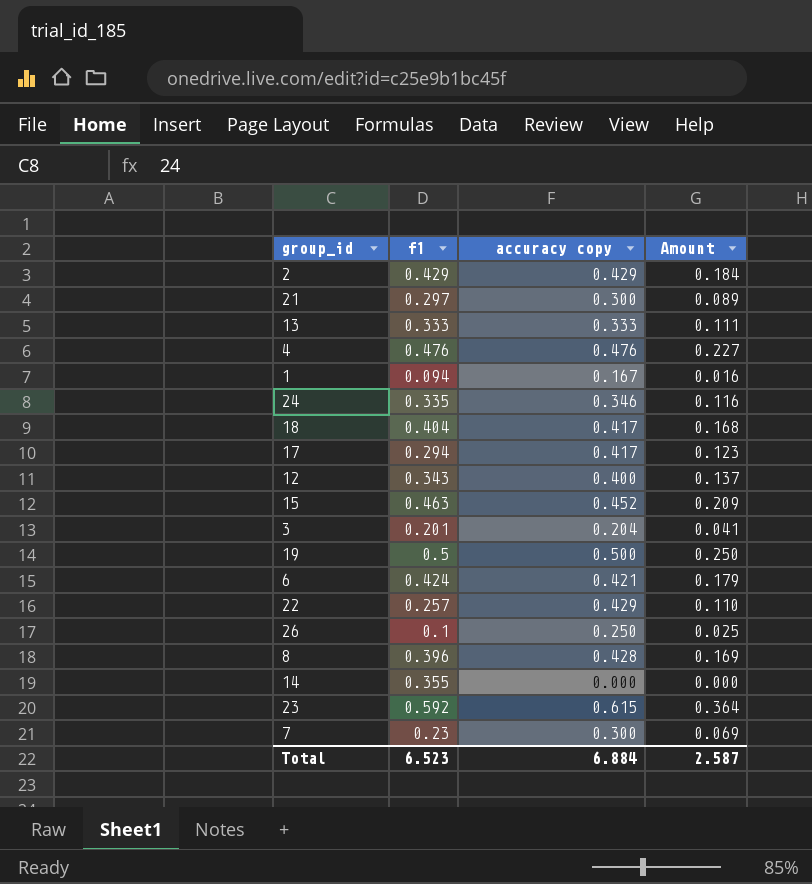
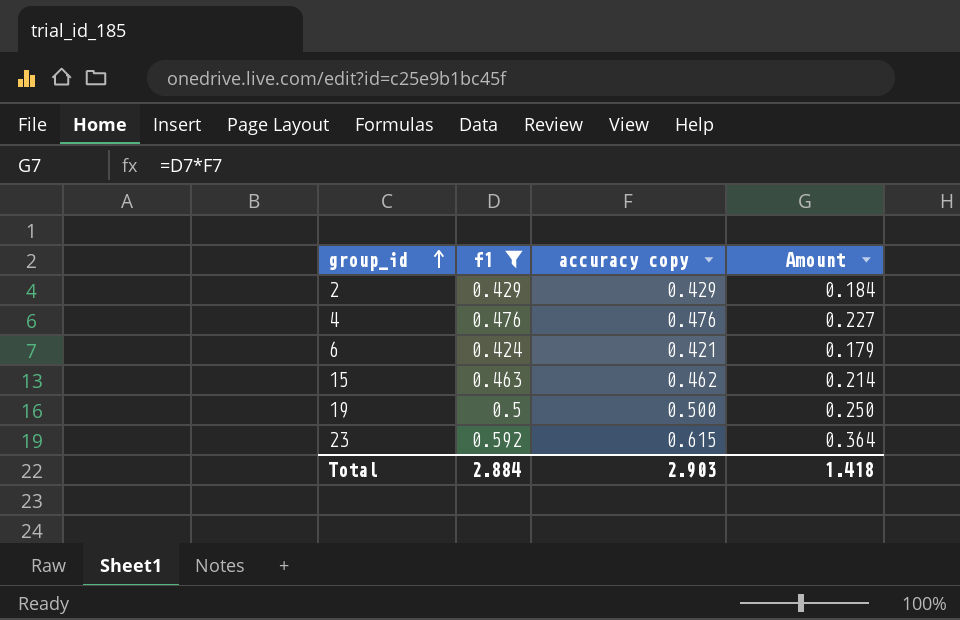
filter: none -> f1 >= 0.424
row order: none -> group_id ascending
15 | accuracy copy: 0.452 -> 0.462
15 | Amount: 0.209 -> 0.214
Total | f1: 6.523 -> 2.884
Total | accuracy copy: 6.884 -> 2.903
Total | Amount: 2.587 -> 1.418

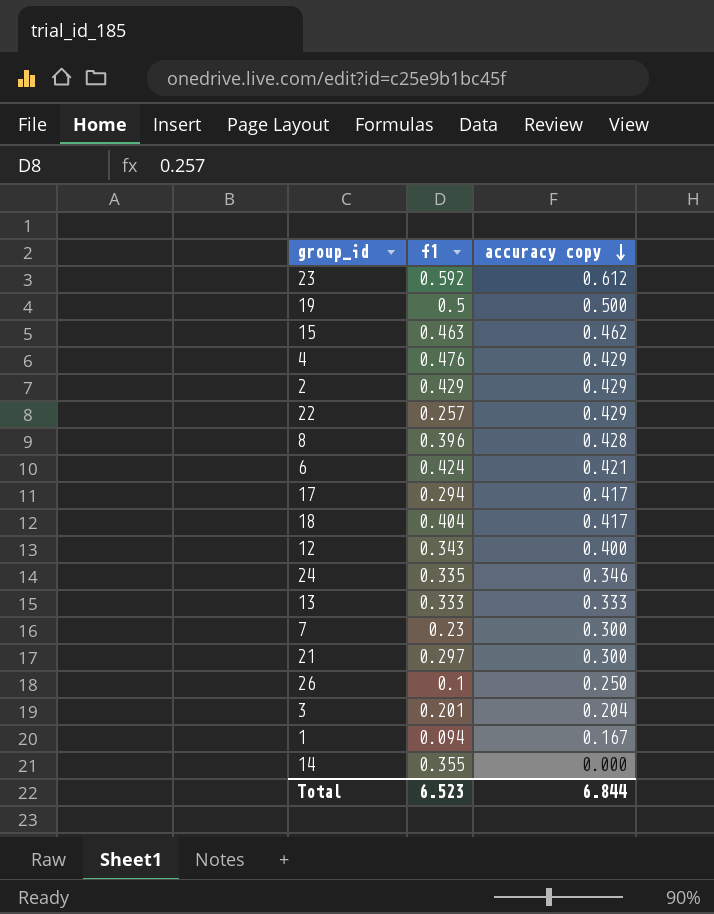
filter: f1 >= 0.424 -> none
row order: group_id ascending -> accuracy copy descending
column Amount | formula: [f1] * [accuracy copy] -> none
23 | accuracy copy: 0.615 -> 0.612
4 | accuracy copy: 0.476 -> 0.429
Total | f1: 2.884 -> 6.523
Total | accuracy copy: 2.903 -> 6.844

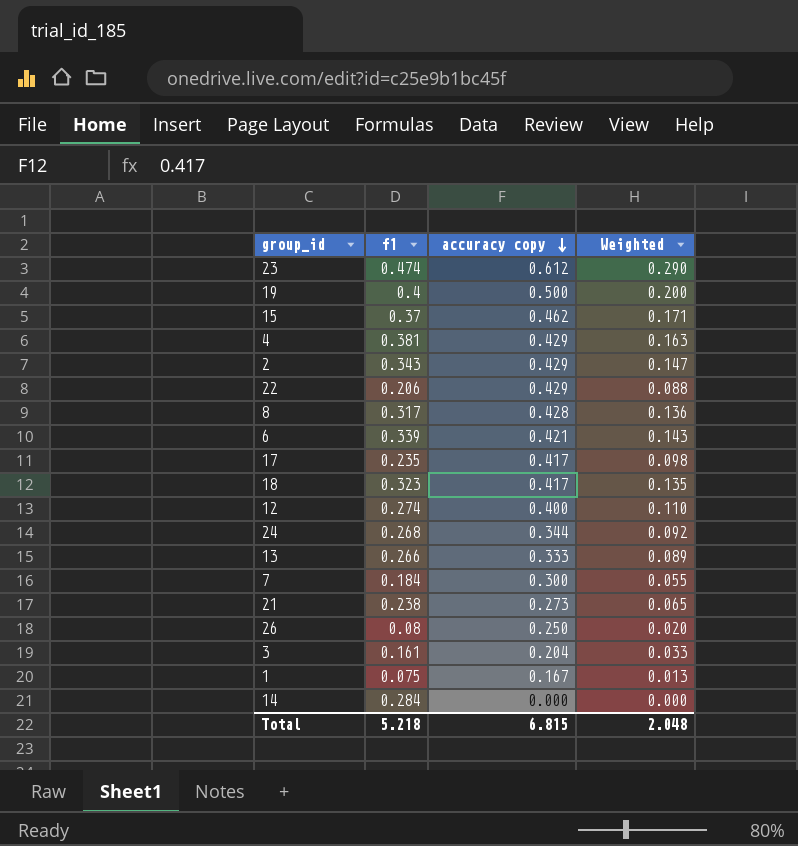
column Weighted | formula: none -> [f1] * [accuracy copy]
23 | f1: 0.592 -> 0.474
19 | f1: 0.5 -> 0.4
15 | f1: 0.463 -> 0.37
4 | f1: 0.476 -> 0.381
2 | f1: 0.429 -> 0.343
22 | f1: 0.257 -> 0.206
8 | f1: 0.396 -> 0.317
6 | f1: 0.424 -> 0.339
17 | f1: 0.294 -> 0.235
18 | f1: 0.404 -> 0.323
12 | f1: 0.343 -> 0.274
24 | f1: 0.335 -> 0.268
24 | accuracy copy: 0.346 -> 0.344
13 | f1: 0.333 -> 0.266
7 | f1: 0.23 -> 0.184
21 | f1: 0.297 -> 0.238
21 | accuracy copy: 0.300 -> 0.273
26 | f1: 0.1 -> 0.08
3 | f1: 0.201 -> 0.161
1 | f1: 0.094 -> 0.075
14 | f1: 0.355 -> 0.284
Total | f1: 6.523 -> 5.218
Total | accuracy copy: 6.844 -> 6.815

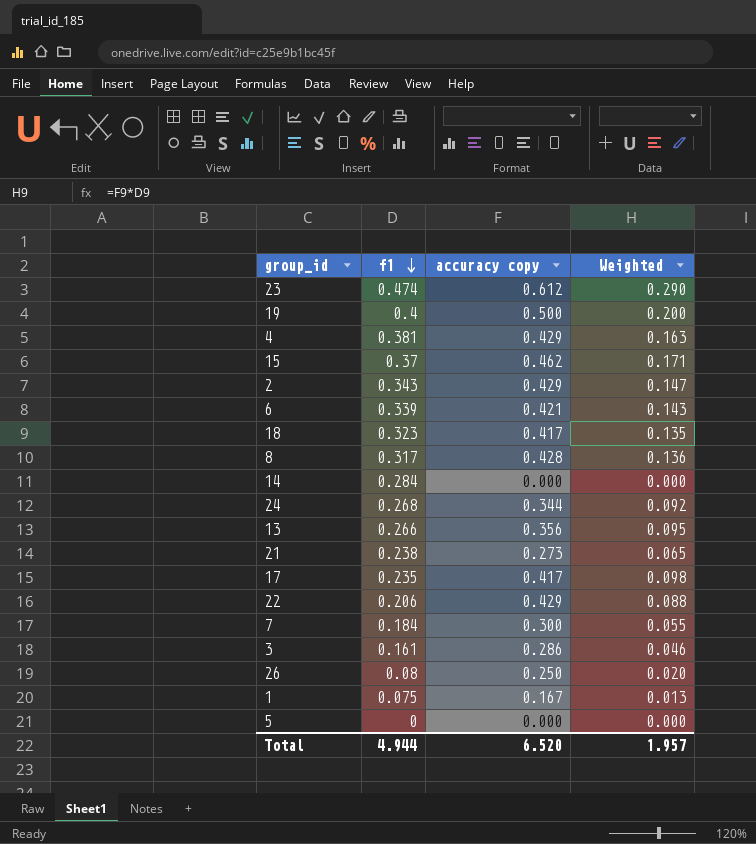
row order: accuracy copy descending -> f1 descending
row 12: 0.274 | 0.400 | 0.110 -> none
13 | accuracy copy: 0.333 -> 0.356
13 | Weighted: 0.089 -> 0.095
3 | accuracy copy: 0.204 -> 0.286
3 | Weighted: 0.033 -> 0.046
row 5: none -> 0 | 0.000 | 0.000
Total | f1: 5.218 -> 4.944
Total | accuracy copy: 6.815 -> 6.520
Total | Weighted: 2.048 -> 1.957

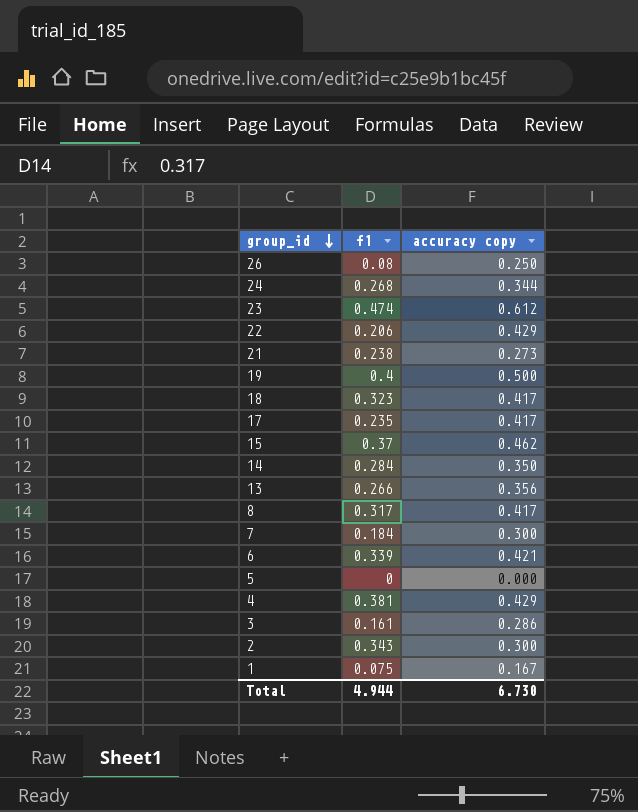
row order: f1 descending -> group_id descending
column Weighted | formula: [f1] * [accuracy copy] -> none
14 | accuracy copy: 0.000 -> 0.350
8 | accuracy copy: 0.428 -> 0.417
2 | accuracy copy: 0.429 -> 0.300
Total | accuracy copy: 6.520 -> 6.730

